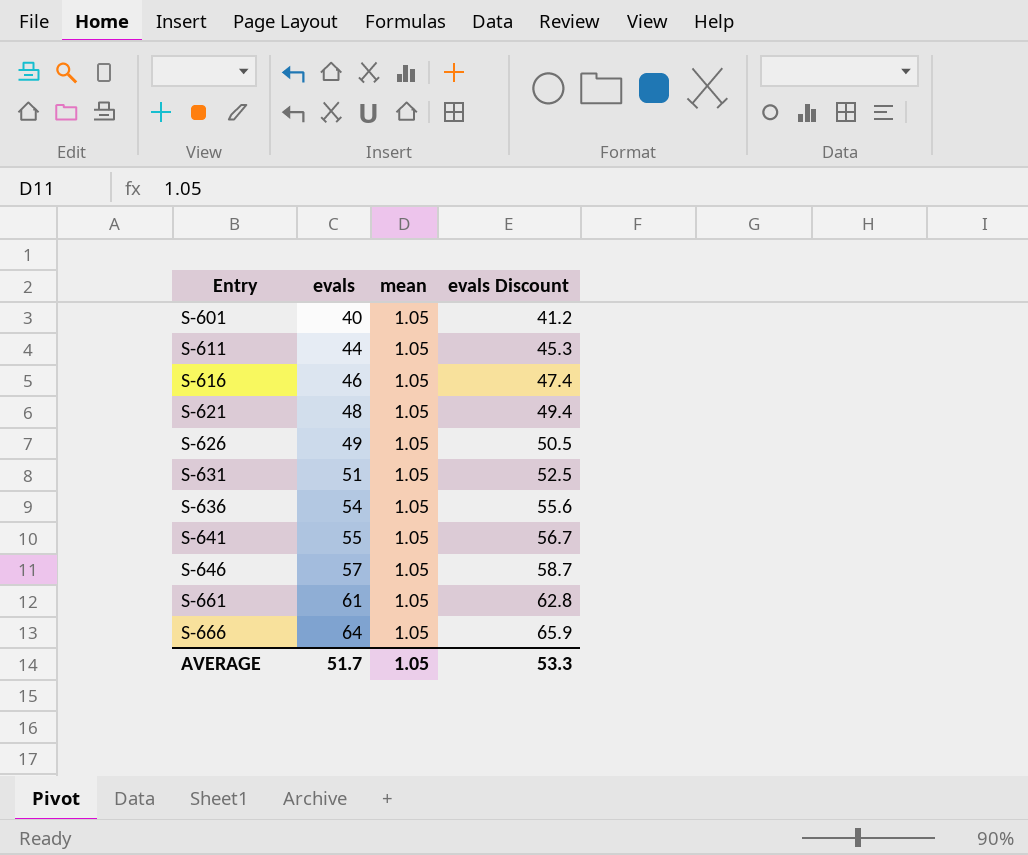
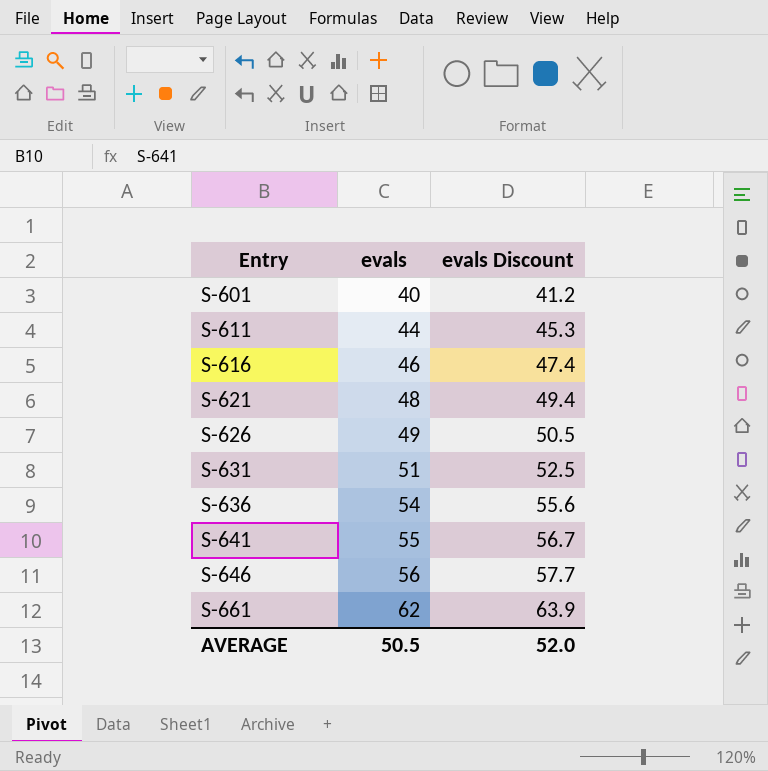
column mean | position: 3 -> none
row S-666: 64 | 1.05 | 65.9 -> none
S-646 | evals: 57 -> 56
S-646 | evals Discount: 58.7 -> 57.7
S-661 | evals: 61 -> 62
S-661 | evals Discount: 62.8 -> 63.9
AVERAGE | evals: 51.7 -> 50.5
AVERAGE | evals Discount: 53.3 -> 52.0

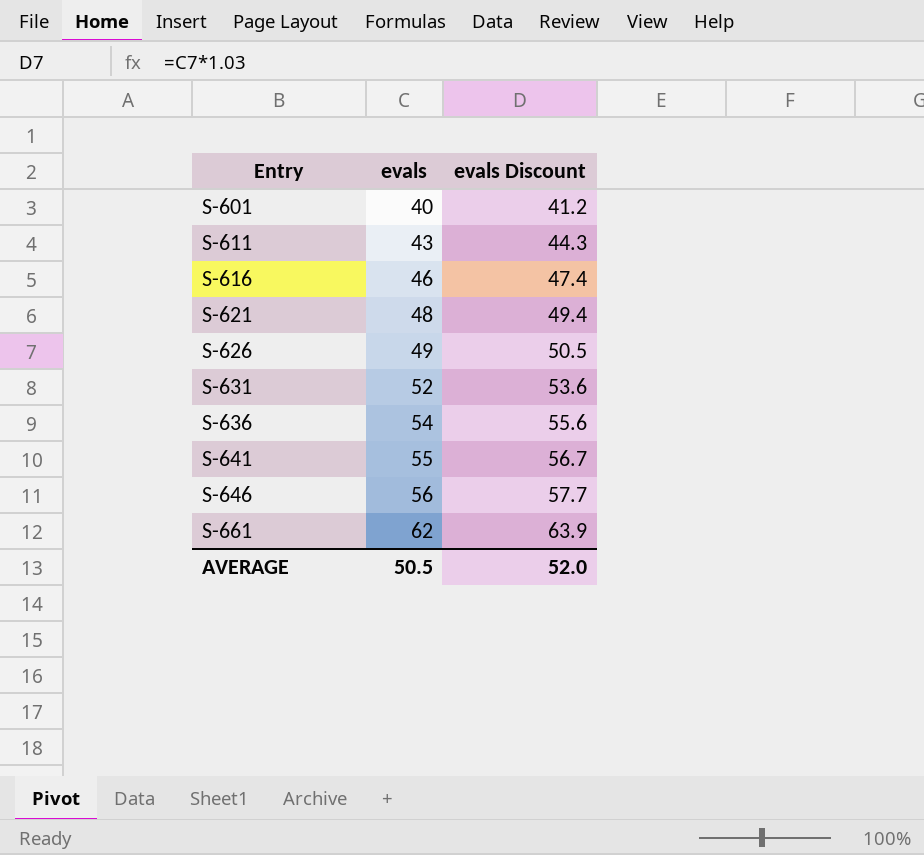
S-611 | evals: 44 -> 43
S-611 | evals Discount: 45.3 -> 44.3
S-631 | evals: 51 -> 52
S-631 | evals Discount: 52.5 -> 53.6

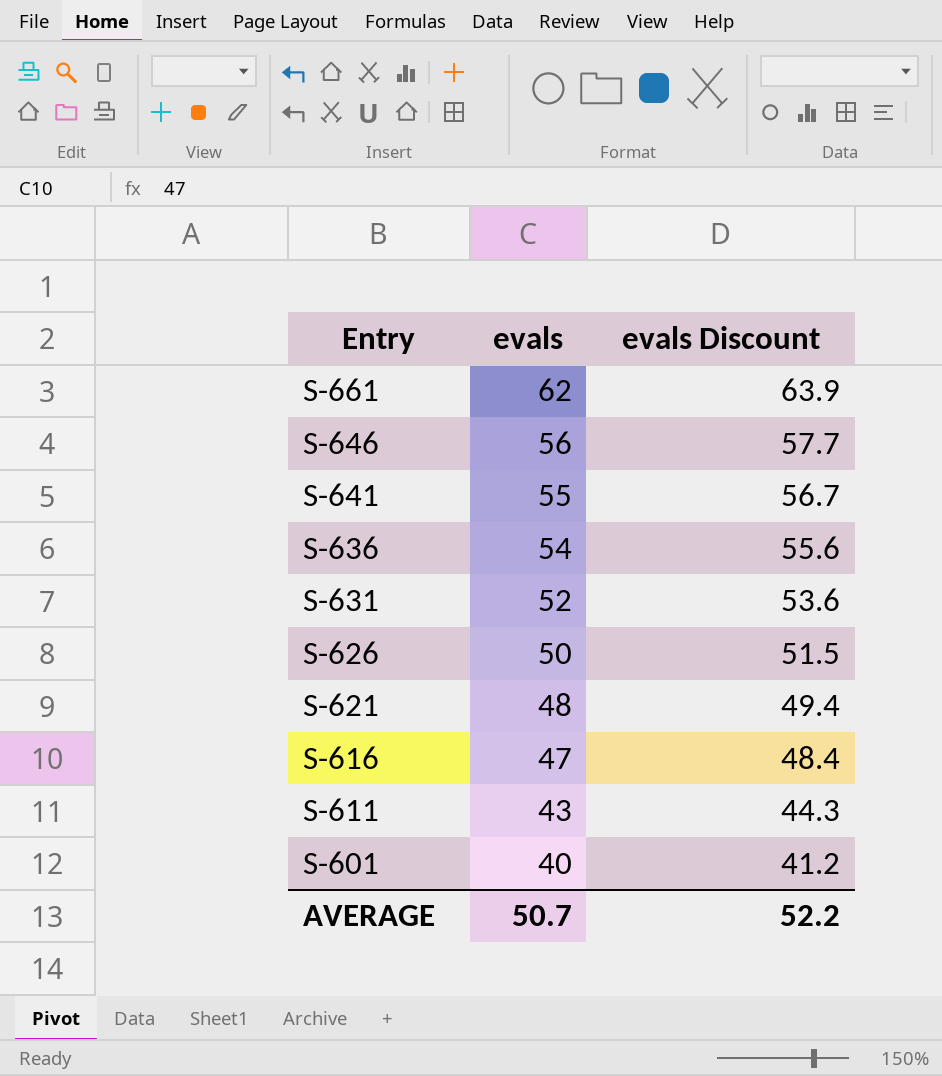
row order: Entry ascending -> Entry descending
S-626 | evals: 49 -> 50
S-626 | evals Discount: 50.5 -> 51.5
S-616 | evals: 46 -> 47
S-616 | evals Discount: 47.4 -> 48.4
AVERAGE | evals: 50.5 -> 50.7
AVERAGE | evals Discount: 52.0 -> 52.2

